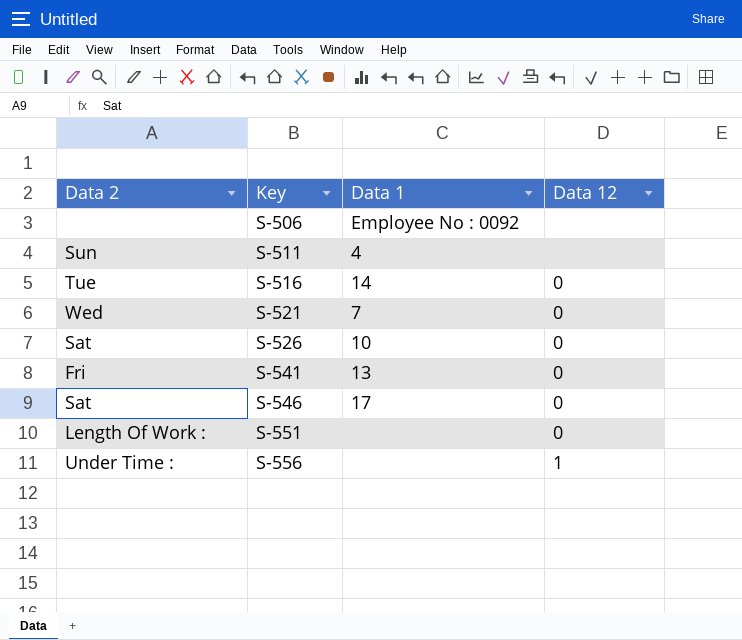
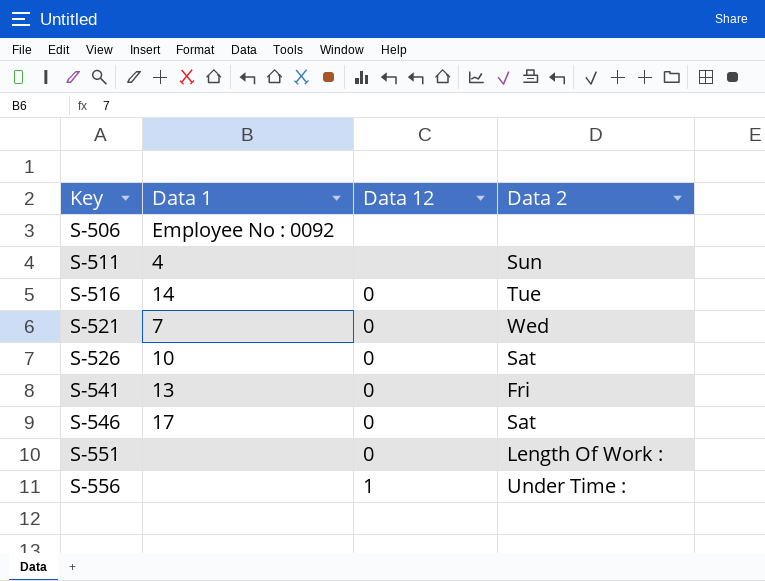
column Data 2 | position: 1 -> 4

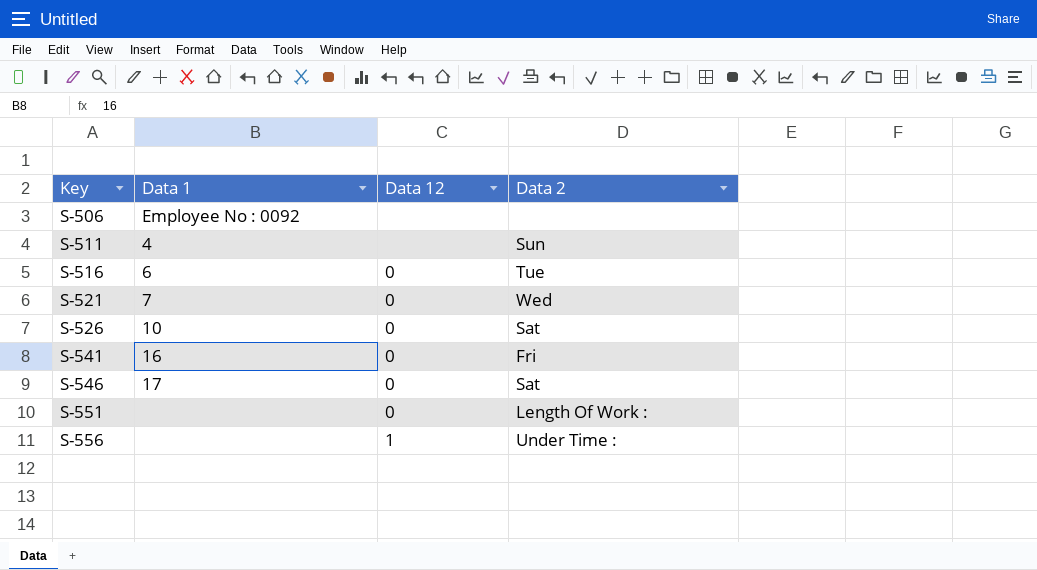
S-516 | Data 1: 14 -> 6
S-541 | Data 1: 13 -> 16

